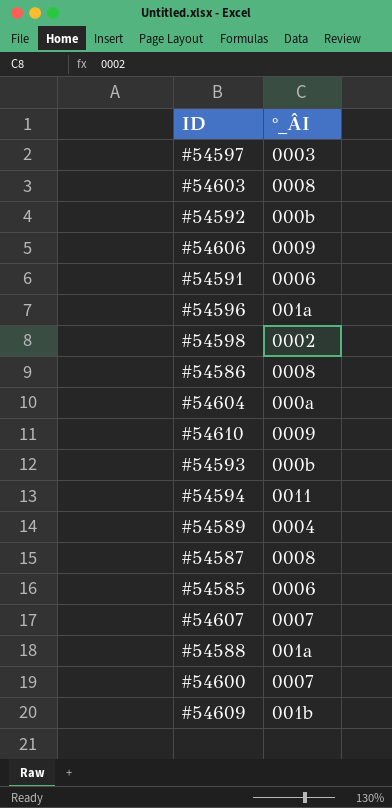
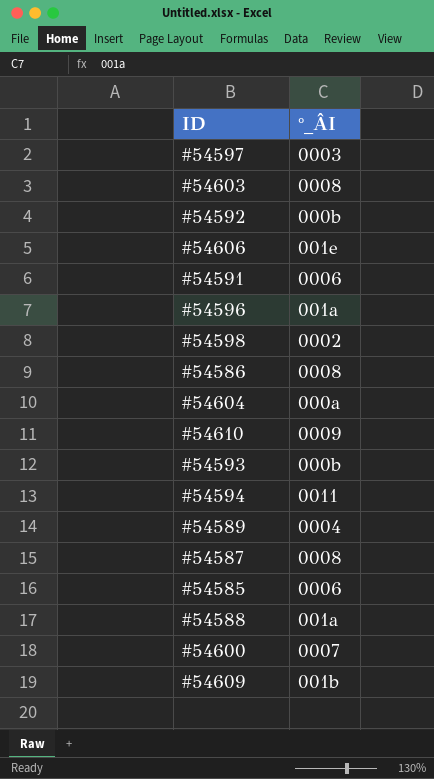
row #54607: 0007 -> none
#54606 | °_ÂI: 0009 -> 001e

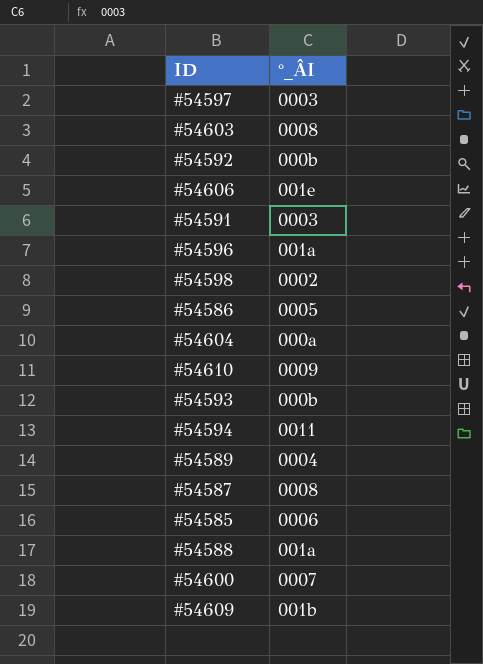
#54591 | °_ÂI: 0006 -> 0003
#54586 | °_ÂI: 0008 -> 0005

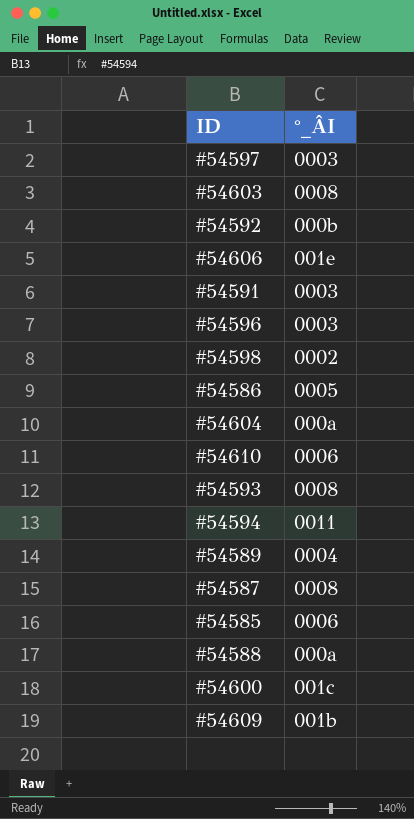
#54596 | °_ÂI: 001a -> 0003
#54610 | °_ÂI: 0009 -> 0006
#54593 | °_ÂI: 000b -> 0008
#54588 | °_ÂI: 001a -> 000a
#54600 | °_ÂI: 0007 -> 001c

